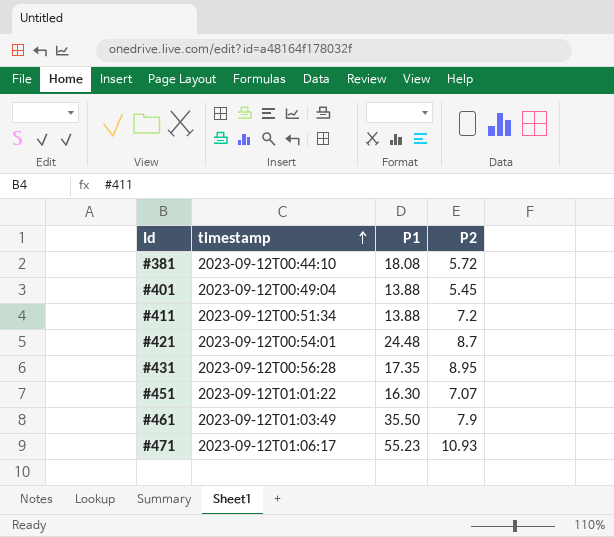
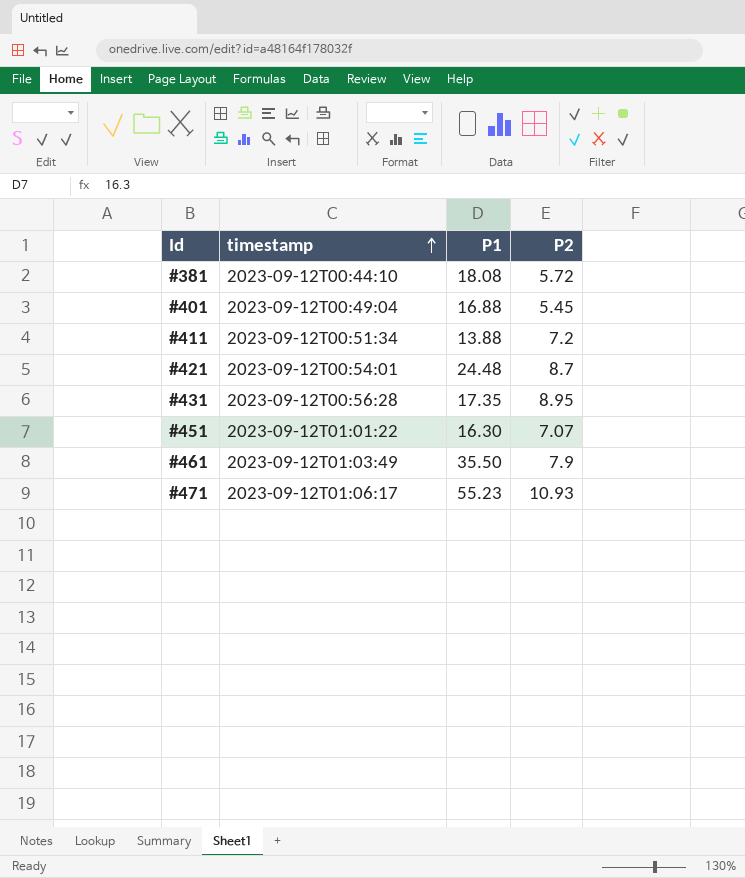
#401 | P1: 13.88 -> 16.88

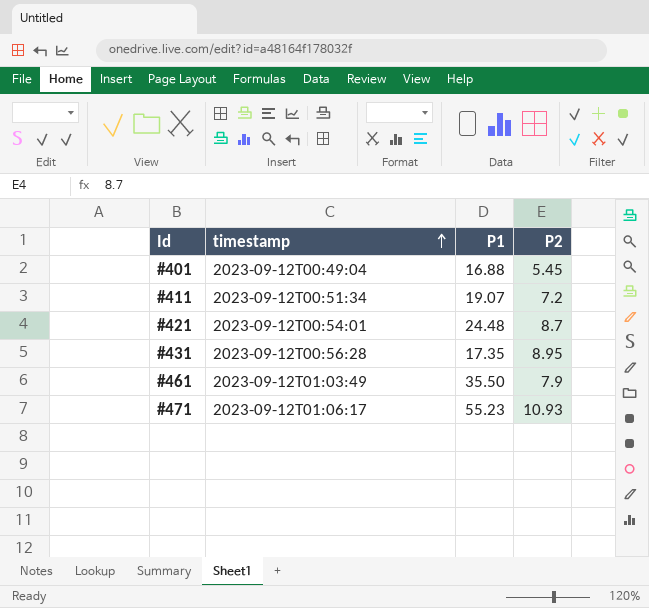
row #381: 2023-09-12T00:44:10 | 18.08 | 5.72 -> none
row #451: 2023-09-12T01:01:22 | 16.30 | 7.07 -> none
#411 | P1: 13.88 -> 19.07

